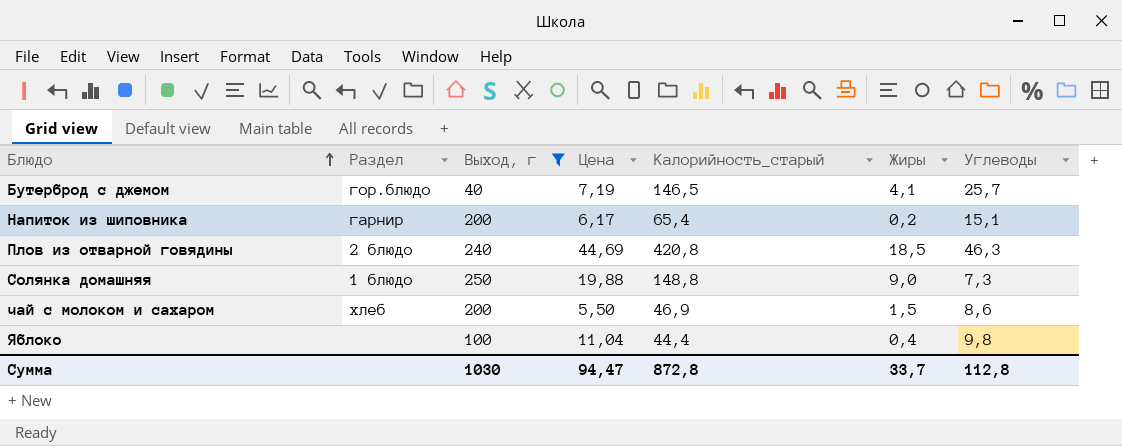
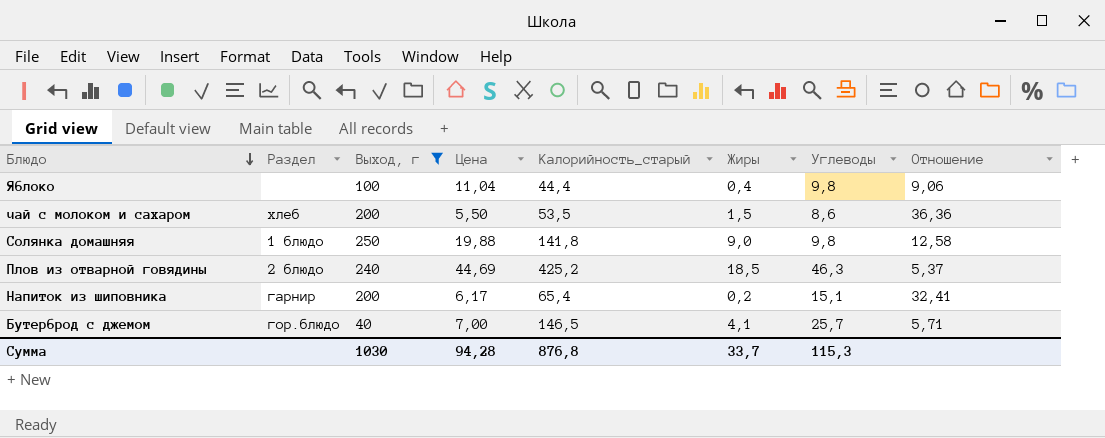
row order: Блюдо ascending -> Блюдо descending
column Отношение | formula: none -> [Выход, г] / [Цена]
чай с молоком и сахаром | Калорийность_старый: 46,9 -> 53,5
Солянка домашняя | Калорийность_старый: 148,8 -> 141,8
Солянка домашняя | Углеводы: 7,3 -> 9,8
Плов из отварной говядины | Калорийность_старый: 420,8 -> 425,2
Бутерброд с джемом | Цена: 7,19 -> 7,00
Сумма | Цена: 94,47 -> 94,28
Сумма | Калорийность_старый: 872,8 -> 876,8
Сумма | Углеводы: 112,8 -> 115,3

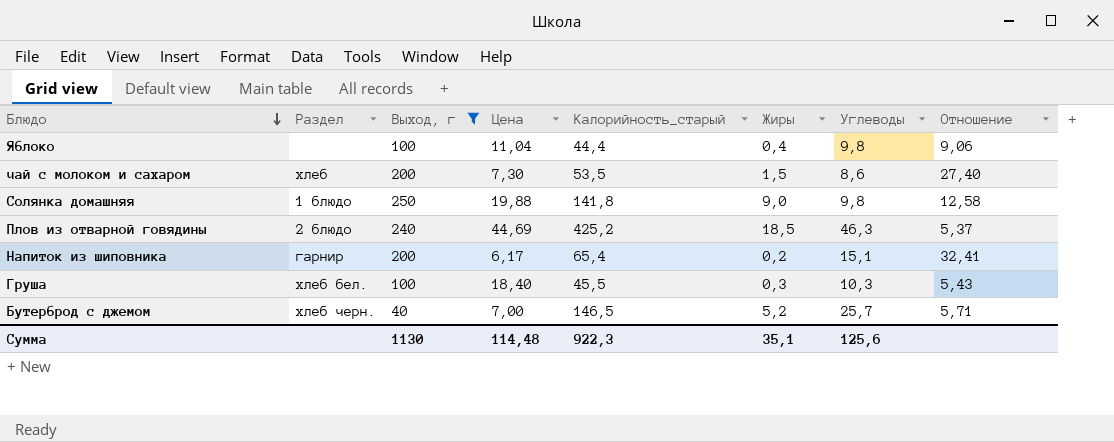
чай с молоком и сахаром | Цена: 5,50 -> 7,30
чай с молоком и сахаром | Отношение: 36,36 -> 27,40
row Груша: none -> хлеб бел. | 100 | 18,40 | 45,5 | 0,3 | 10,3 | 5,43
Бутерброд с джемом | Раздел: гор.блюдо -> хлеб черн.
Бутерброд с джемом | Жиры: 4,1 -> 5,2
Сумма | Выход, г: 1030 -> 1130
Сумма | Цена: 94,28 -> 114,48
Сумма | Калорийность_старый: 876,8 -> 922,3
Сумма | Жиры: 33,7 -> 35,1
Сумма | Углеводы: 115,3 -> 125,6

